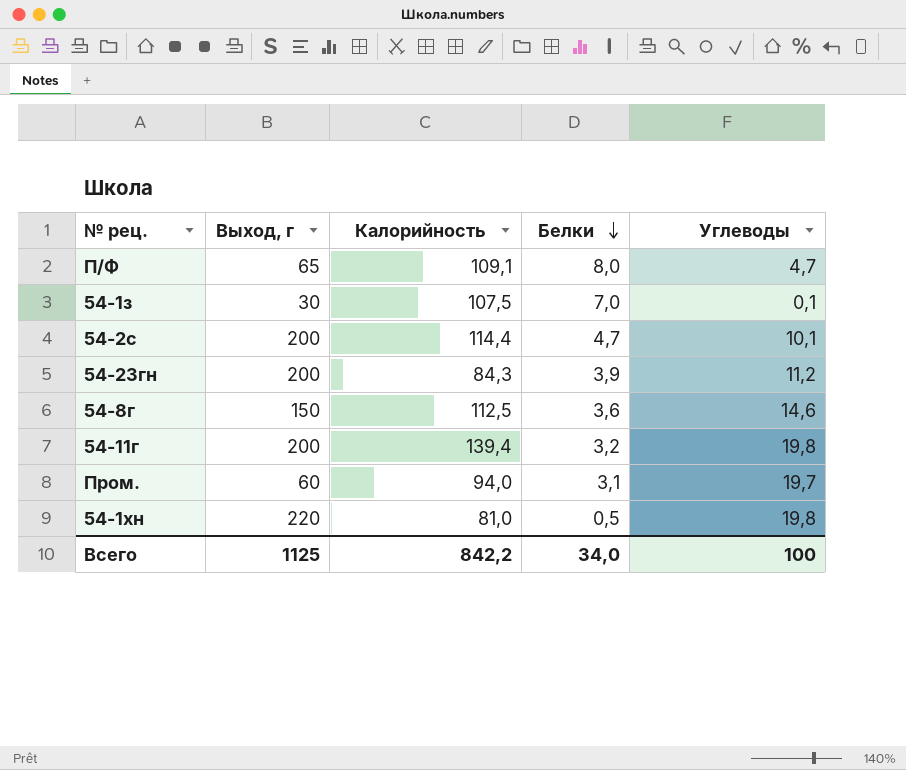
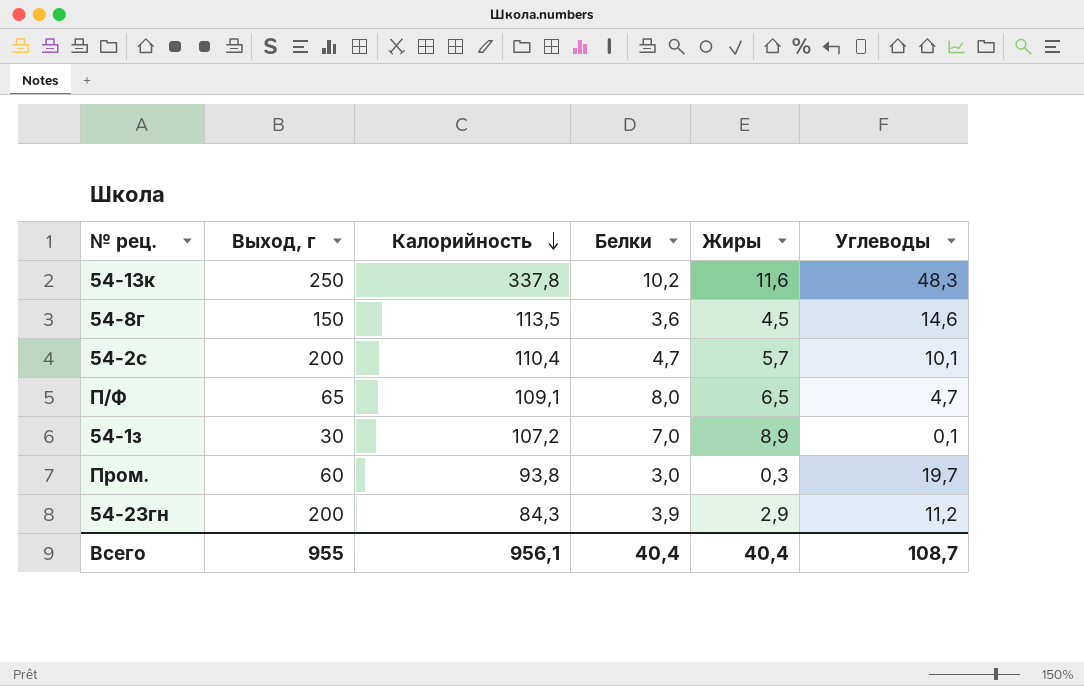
row order: Белки descending -> Калорийность descending
column Жиры | position: none -> 5
row 54-11г: 200 | 139,4 | 3,2 | 19,8 -> none
row 54-1хн: 220 | 81,0 | 0,5 | 19,8 -> none
row 54-13к: none -> 250 | 337,8 | 10,2 | 11,6 | 48,3
54-8г | Калорийность: 112,5 -> 113,5
54-2с | Калорийность: 114,4 -> 110,4
54-1з | Калорийность: 107,5 -> 107,2
Пром. | Калорийность: 94,0 -> 93,8
Пром. | Белки: 3,1 -> 3,0
Всего | Выход, г: 1125 -> 955
Всего | Калорийность: 842,2 -> 956,1
Всего | Белки: 34,0 -> 40,4
Всего | Углеводы: 100 -> 108,7

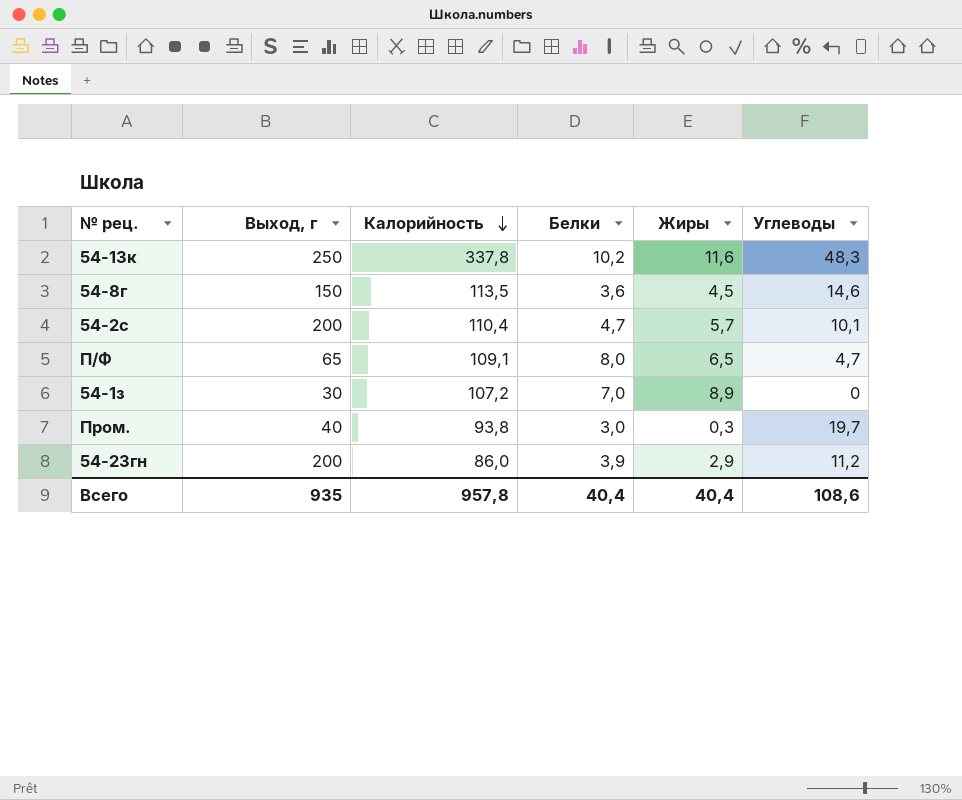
54-1з | Углеводы: 0,1 -> 0
Пром. | Выход, г: 60 -> 40
54-23гн | Калорийность: 84,3 -> 86,0
Всего | Выход, г: 955 -> 935
Всего | Калорийность: 956,1 -> 957,8
Всего | Углеводы: 108,7 -> 108,6

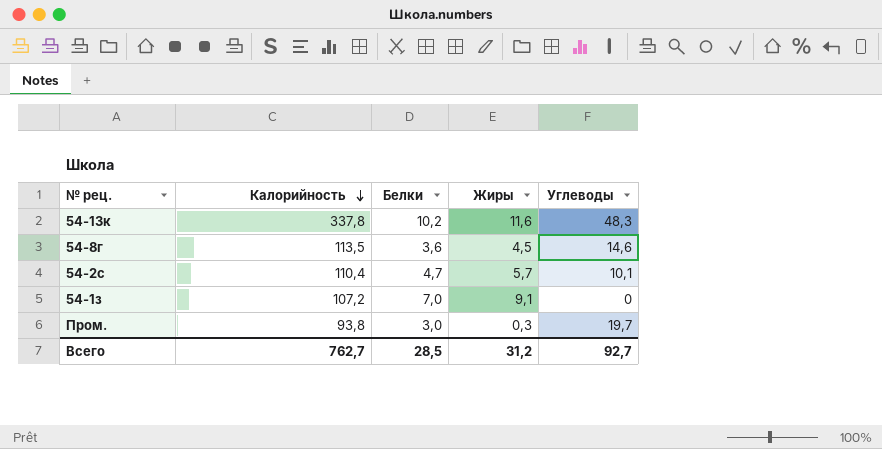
column Выход, г | position: 2 -> none
row П/Ф: 65 | 109,1 | 8,0 | 6,5 | 4,7 -> none
row 54-23гн: 200 | 86,0 | 3,9 | 2,9 | 11,2 -> none
54-1з | Жиры: 8,9 -> 9,1
Всего | Калорийность: 957,8 -> 762,7
Всего | Белки: 40,4 -> 28,5
Всего | Жиры: 40,4 -> 31,2
Всего | Углеводы: 108,6 -> 92,7

